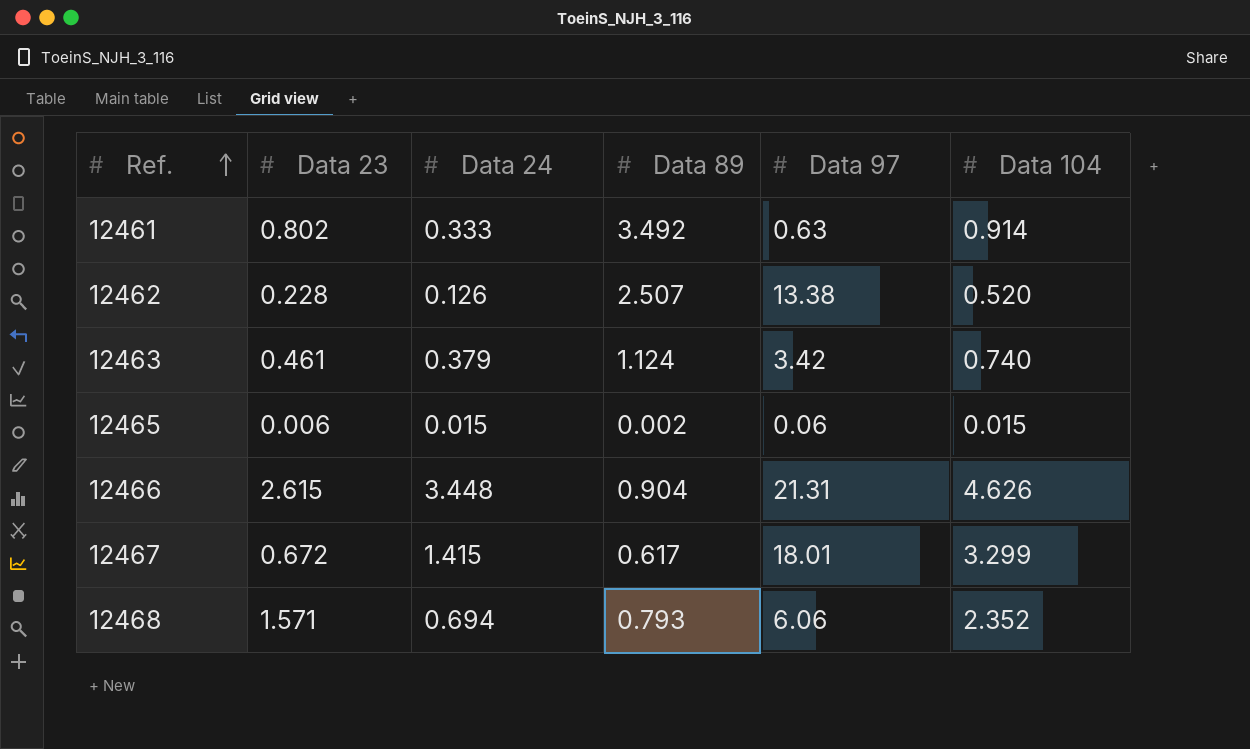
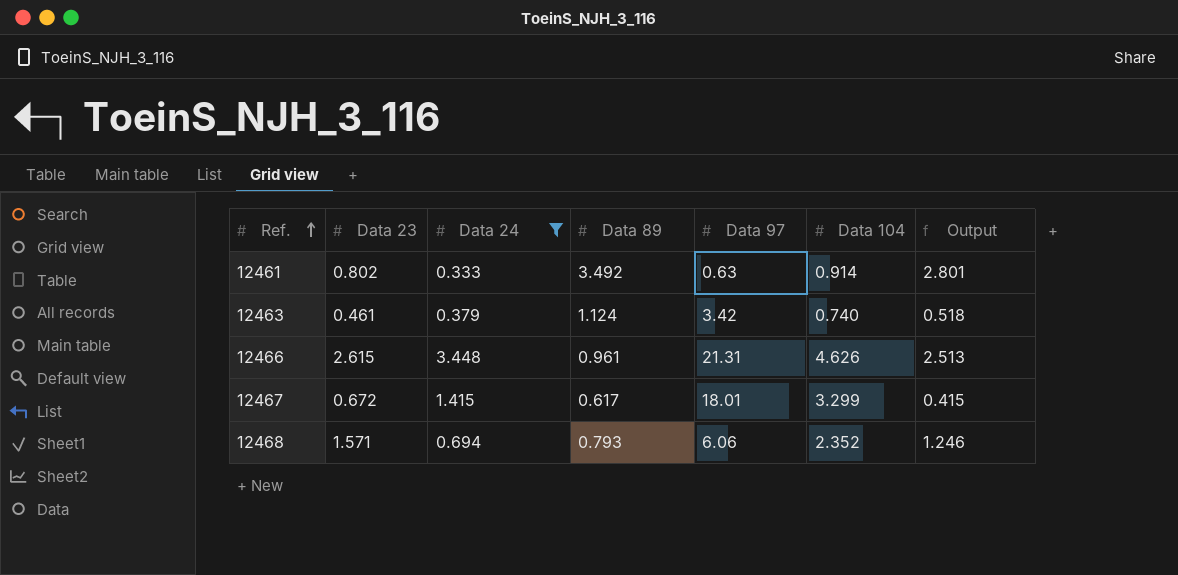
filter: none -> Data 24 >= 0.333
column Output | formula: none -> [Data 23] * [Data 89]
12466 | Data 89: 0.904 -> 0.961

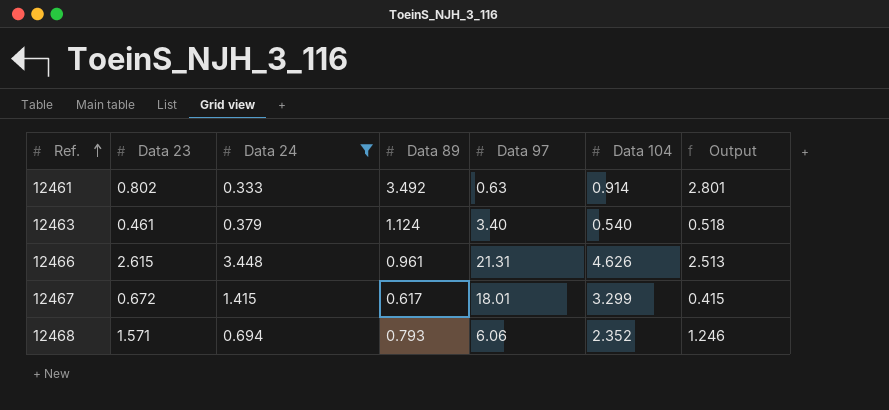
12463 | Data 97: 3.42 -> 3.40
12463 | Data 104: 0.740 -> 0.540

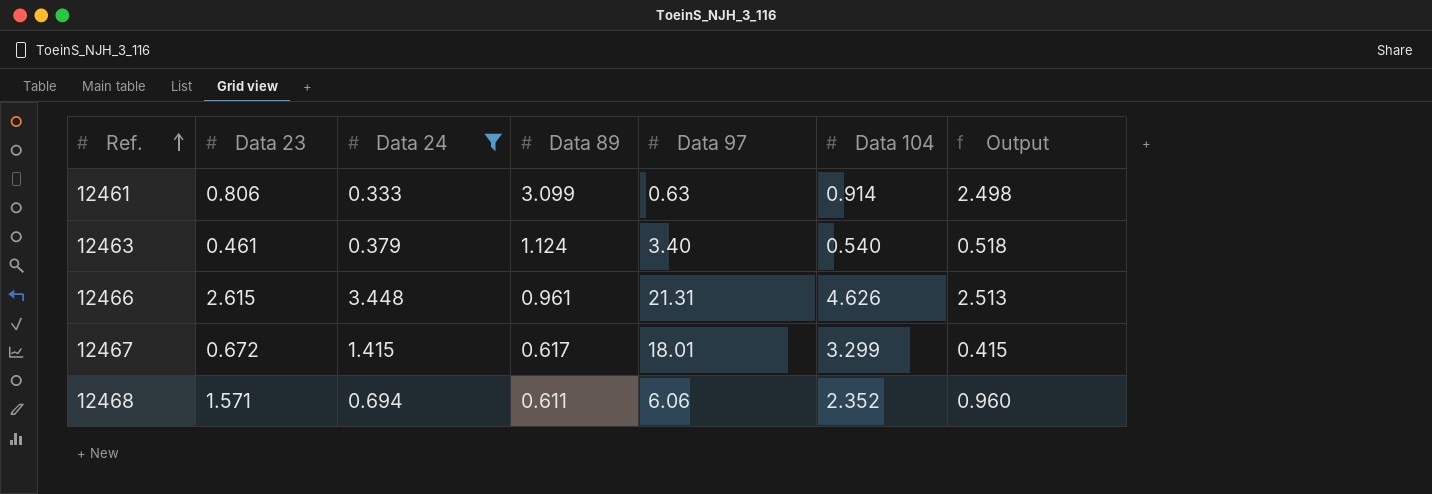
12461 | Data 23: 0.802 -> 0.806
12461 | Data 89: 3.492 -> 3.099
12461 | Output: 2.801 -> 2.498
12468 | Data 89: 0.793 -> 0.611
12468 | Output: 1.246 -> 0.960

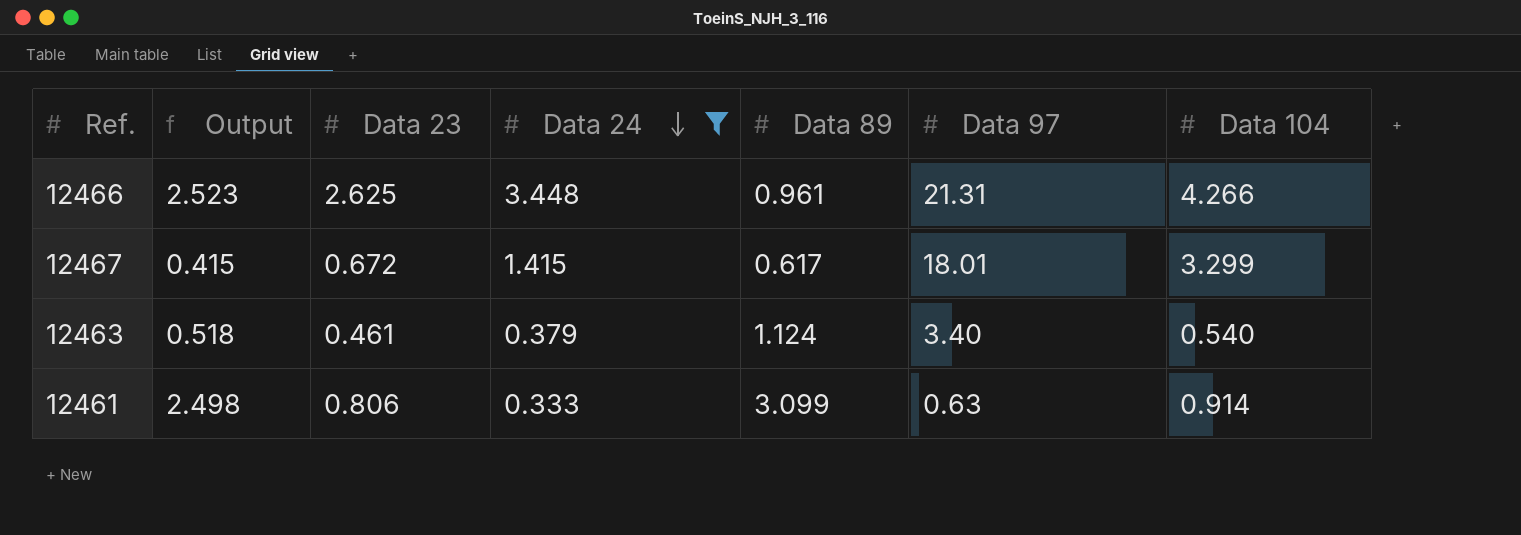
row order: Ref. ascending -> Data 24 descending
column Output | position: 7 -> 2
row 12468: 1.571 | 0.694 | 0.611 | 6.06 | 2.352 | 0.960 -> none
12466 | Output: 2.513 -> 2.523
12466 | Data 23: 2.615 -> 2.625
12466 | Data 104: 4.626 -> 4.266

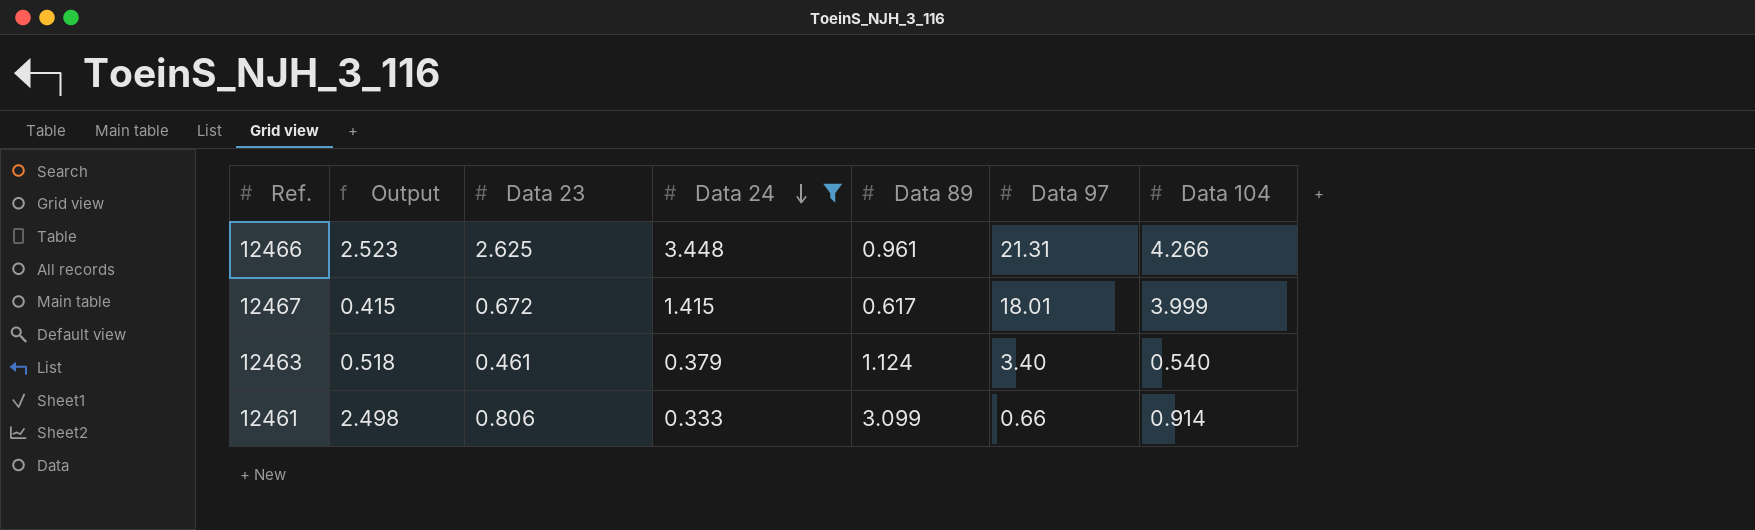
12467 | Data 104: 3.299 -> 3.999
12461 | Data 97: 0.63 -> 0.66

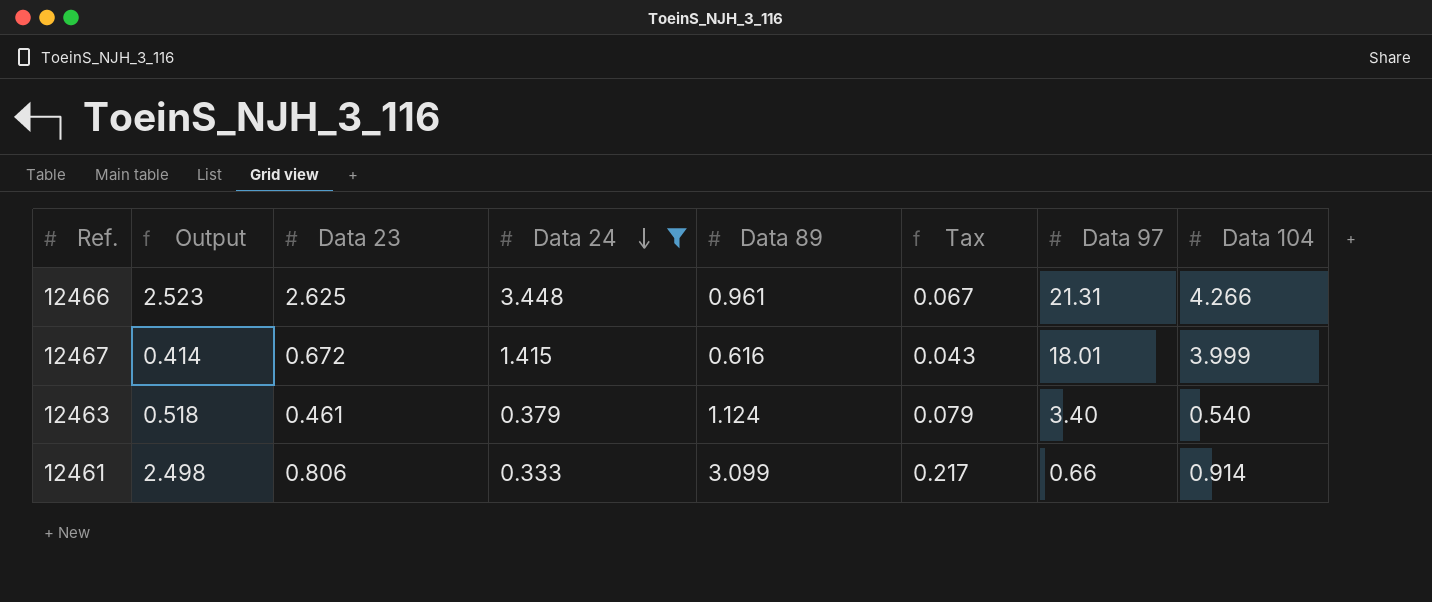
column Tax | formula: none -> [Data 89] * 0.07
12467 | Output: 0.415 -> 0.414
12467 | Data 89: 0.617 -> 0.616

